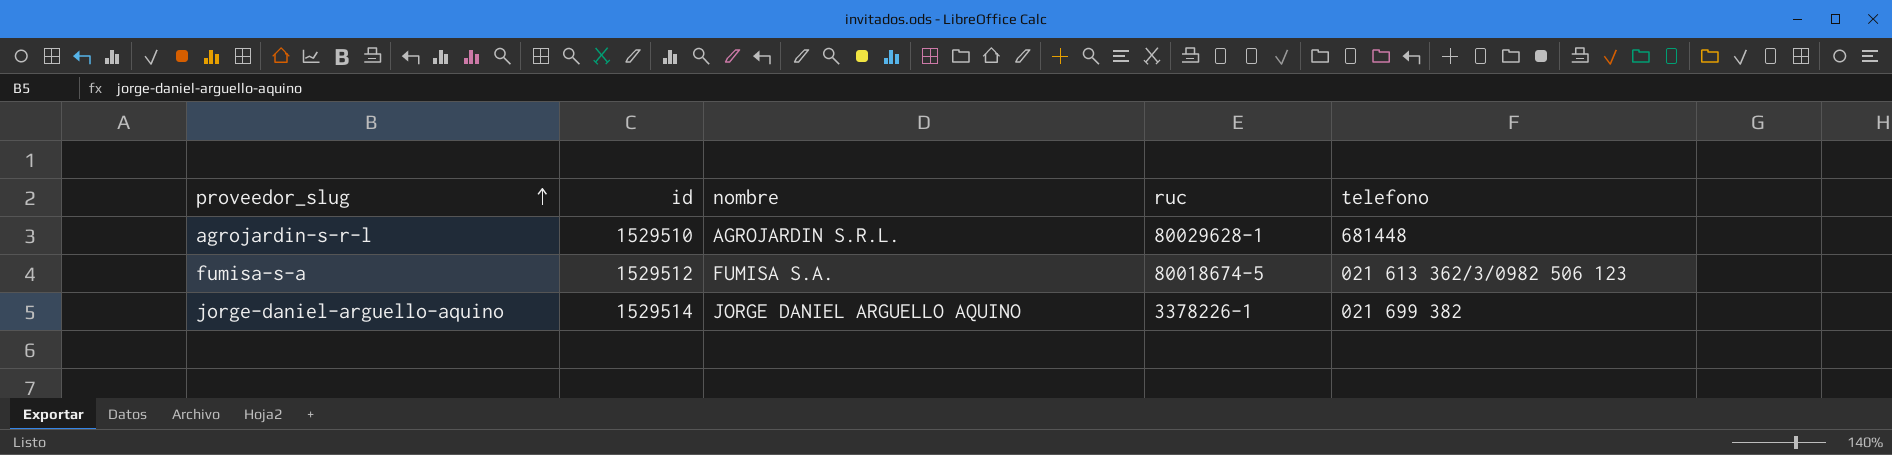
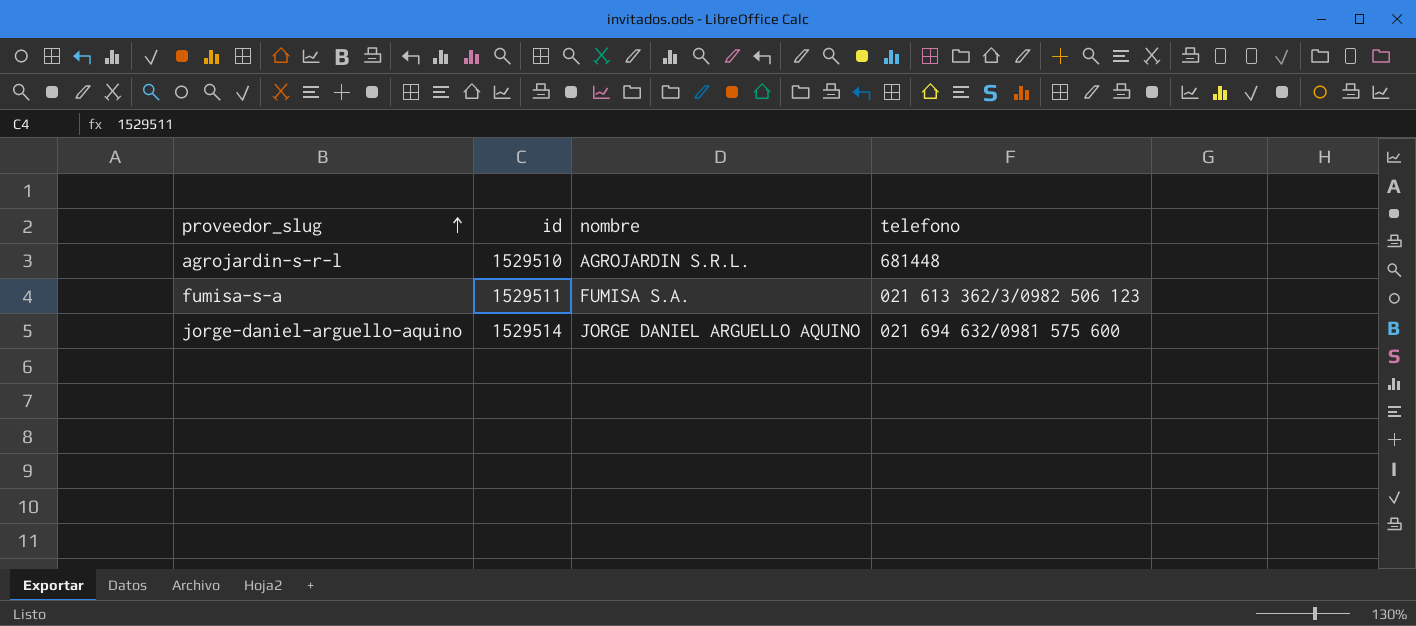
column ruc | position: 4 -> none
fumisa-s-a | id: 1529512 -> 1529511
jorge-daniel-arguello-aquino | telefono: 021 699 382 -> 021 694 632/0981 575 600

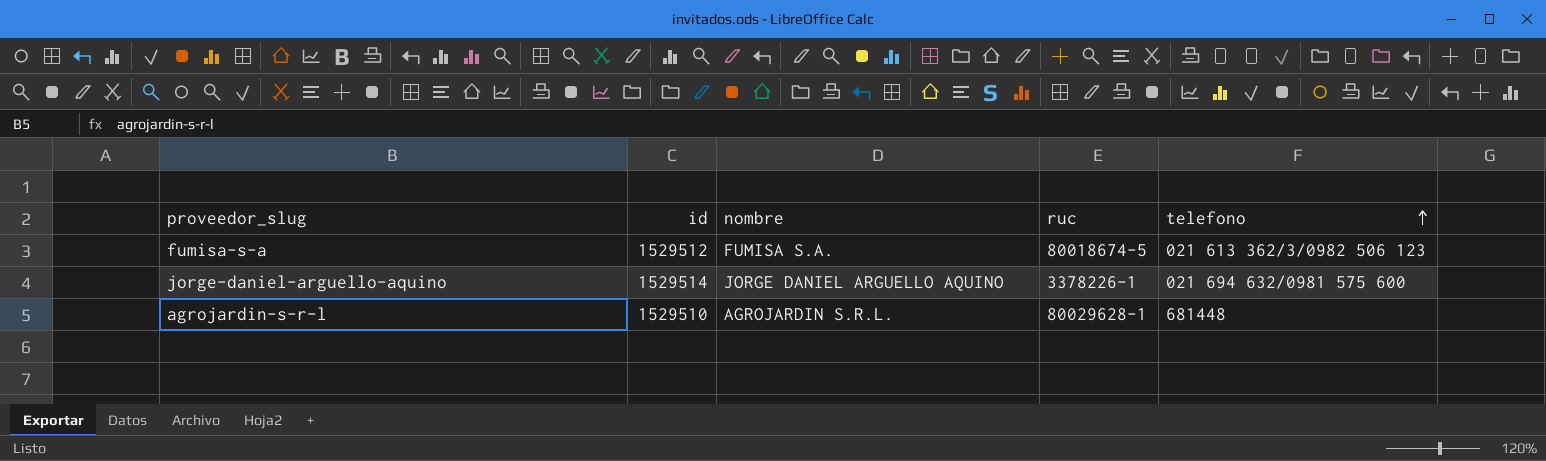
row order: proveedor_slug ascending -> telefono ascending
column ruc | position: none -> 4
fumisa-s-a | id: 1529511 -> 1529512

